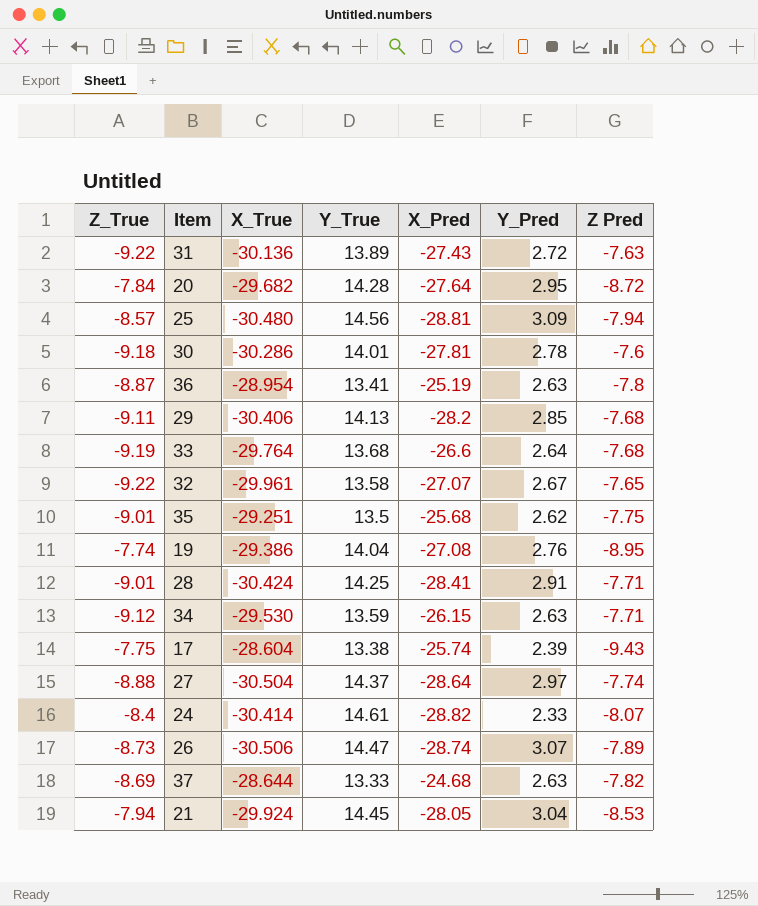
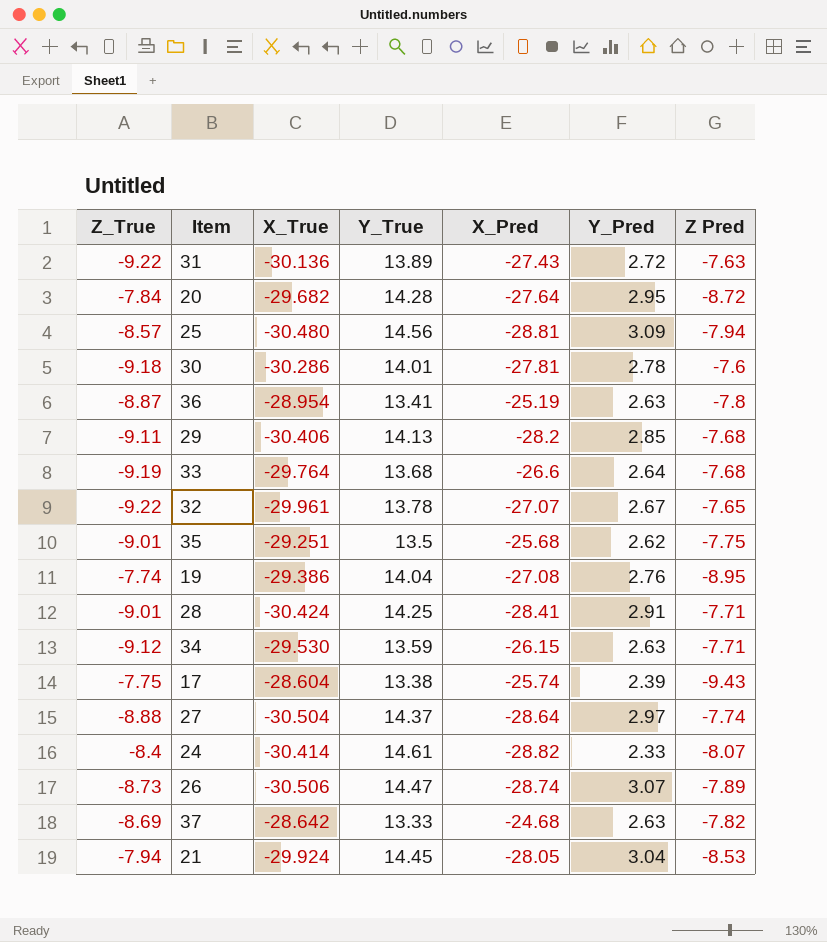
32 | Y_True: 13.58 -> 13.78
37 | X_True: -28.644 -> -28.642

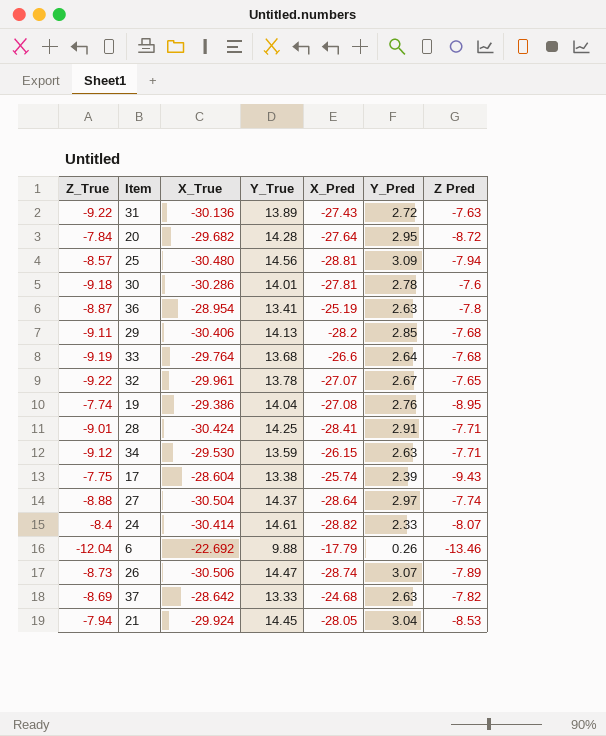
row 35: -9.01 | -29.251 | 13.5 | -25.68 | 2.62 | -7.75 -> none
row 6: none -> -12.04 | -22.692 | 9.88 | -17.79 | 0.26 | -13.46

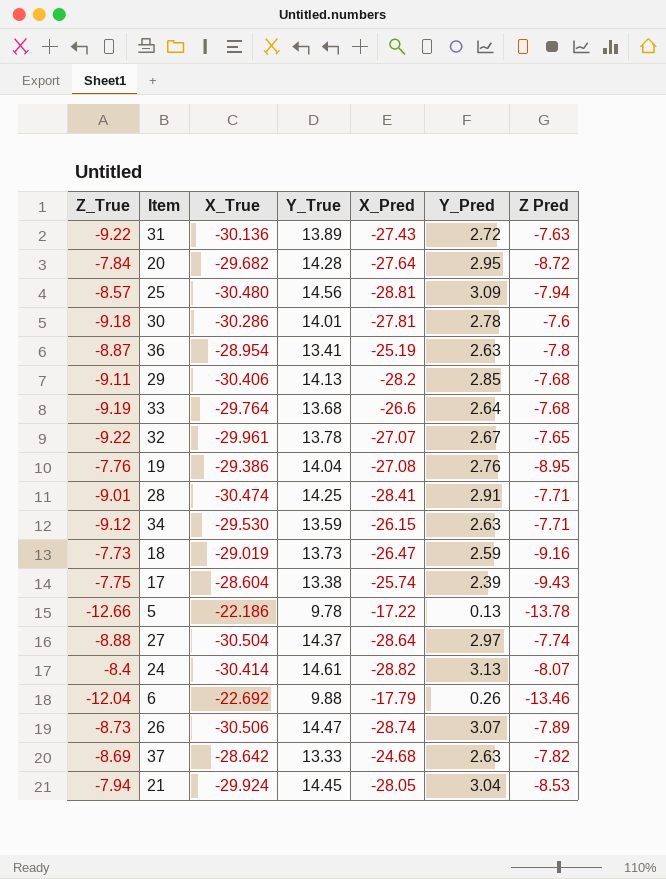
19 | Z_True: -7.74 -> -7.76
28 | X_True: -30.424 -> -30.474
row 18: none -> -7.73 | -29.019 | 13.73 | -26.47 | 2.59 | -9.16
row 5: none -> -12.66 | -22.186 | 9.78 | -17.22 | 0.13 | -13.78
24 | Y_Pred: 2.33 -> 3.13

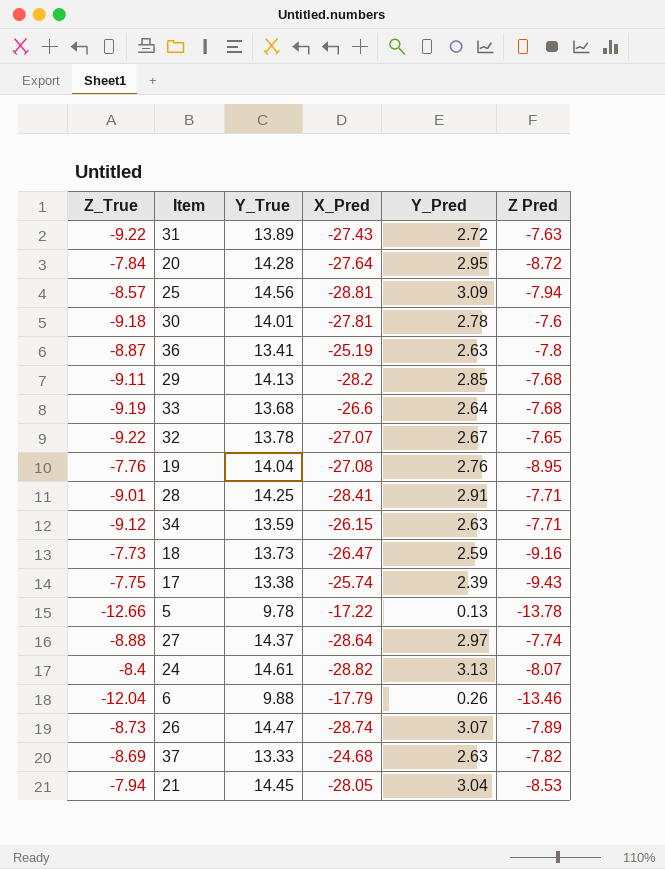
column X_True | position: 3 -> none

